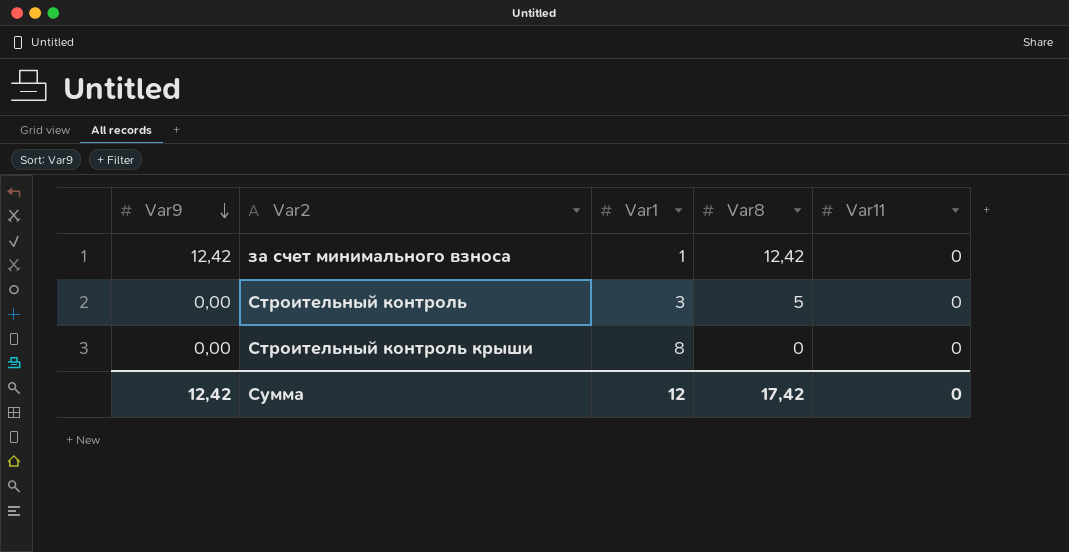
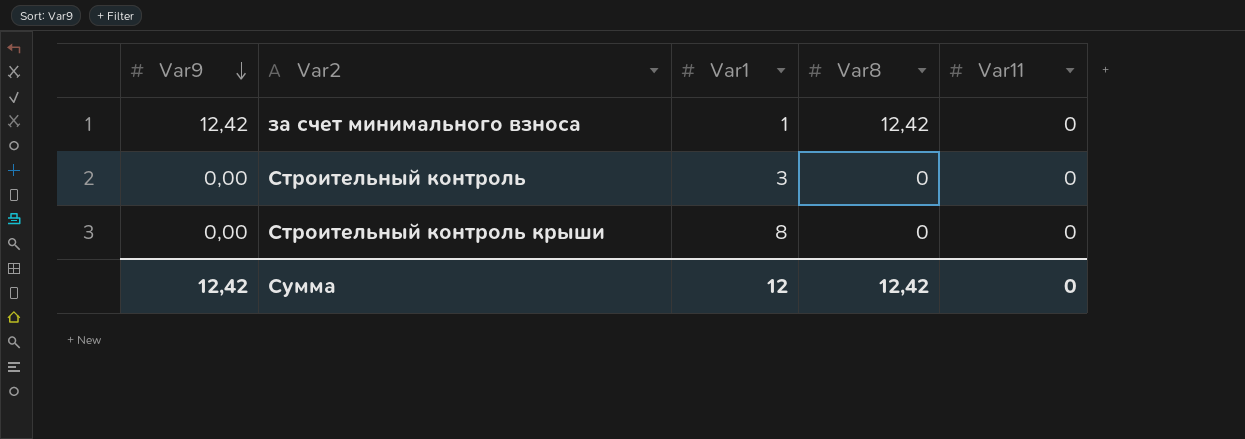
Строительный контроль | Var8: 5 -> 0
Сумма | Var8: 17,42 -> 12,42

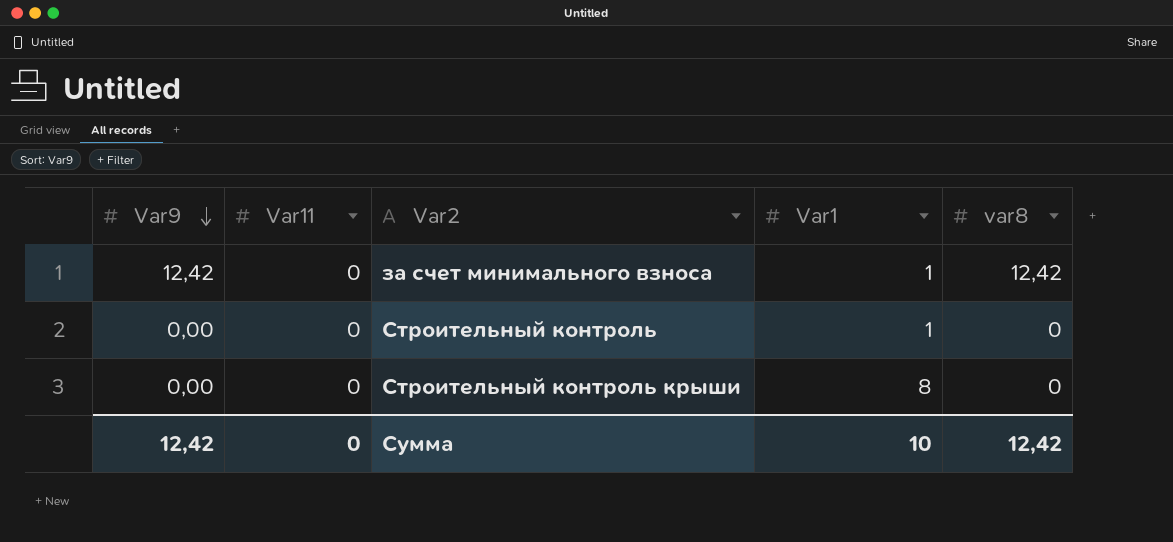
column Var11 | position: 5 -> 2
column name: Var8 -> var8
Строительный контроль | Var1: 3 -> 1
Сумма | Var1: 12 -> 10

